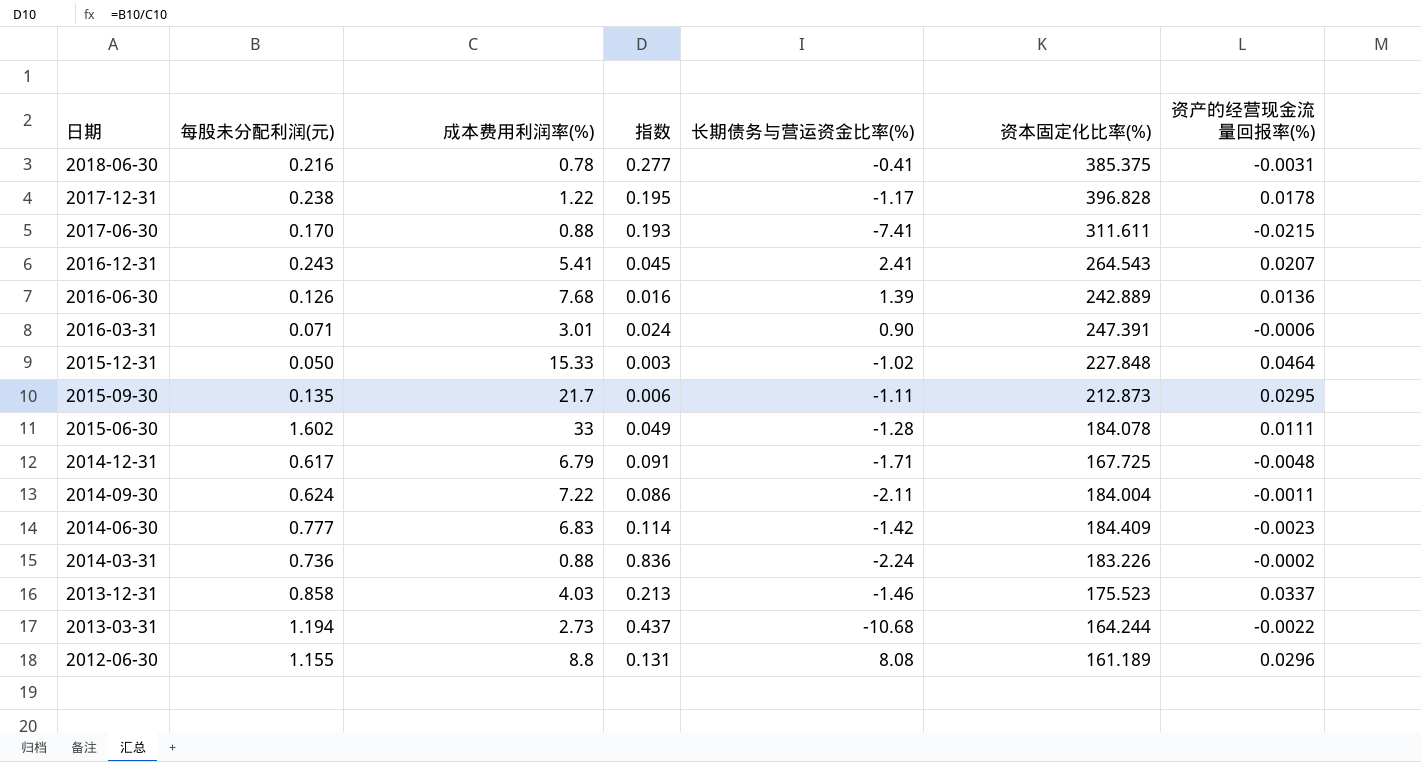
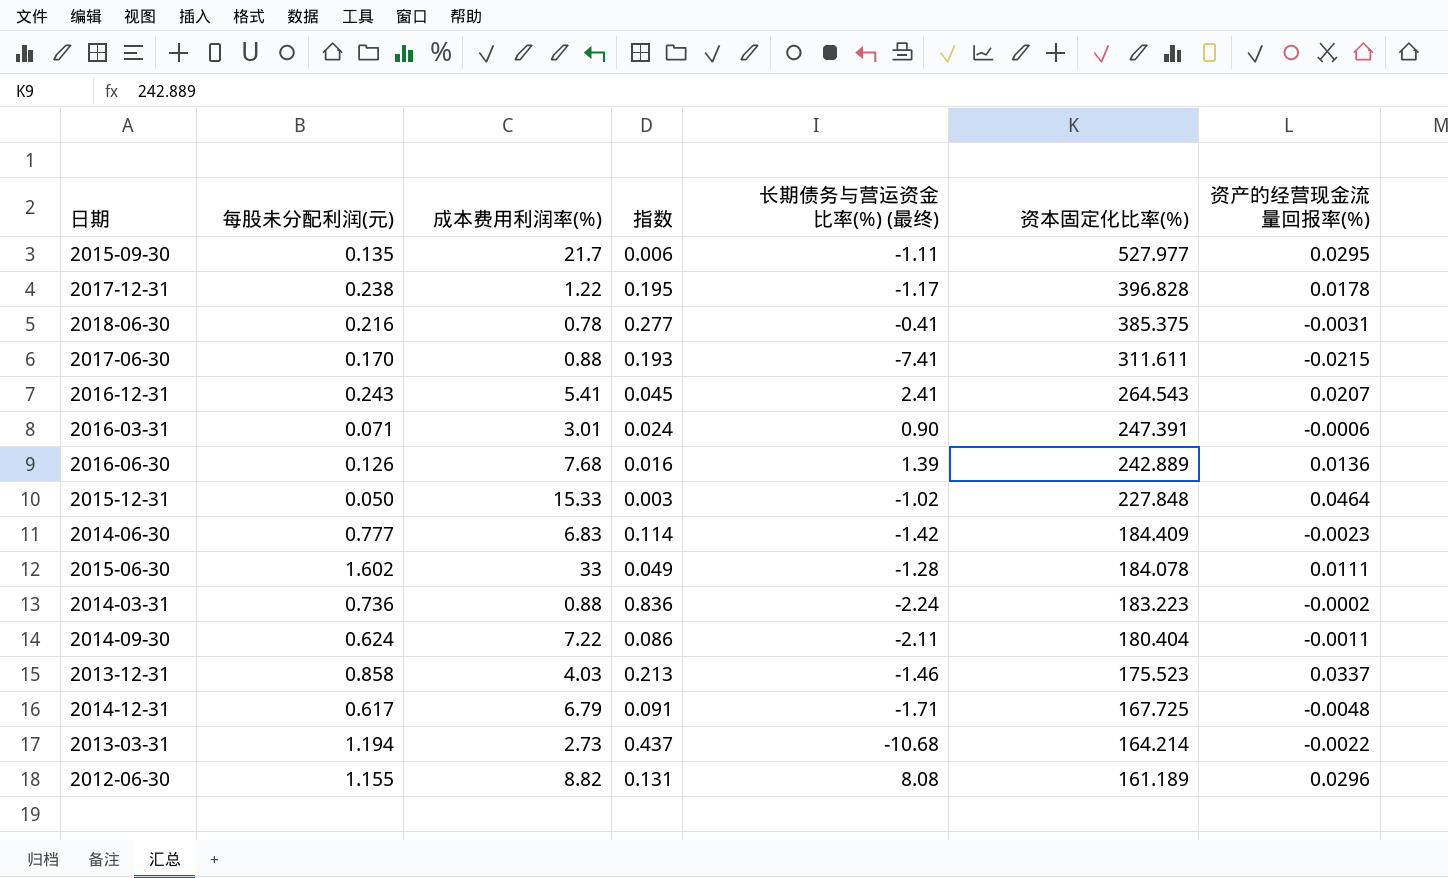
row order: 日期 descending -> 资本固定化比率(%) descending
column name: 长期债务与营运资金比率(%) -> 长期债务与营运资金比率(%) (最终)
2015-09-30 | 资本固定化比率(%): 212.873 -> 527.977
2014-03-31 | 资本固定化比率(%): 183.226 -> 183.223
2014-09-30 | 资本固定化比率(%): 184.004 -> 180.404
2013-03-31 | 资本固定化比率(%): 164.244 -> 164.214
2012-06-30 | 成本费用利润率(%): 8.8 -> 8.82

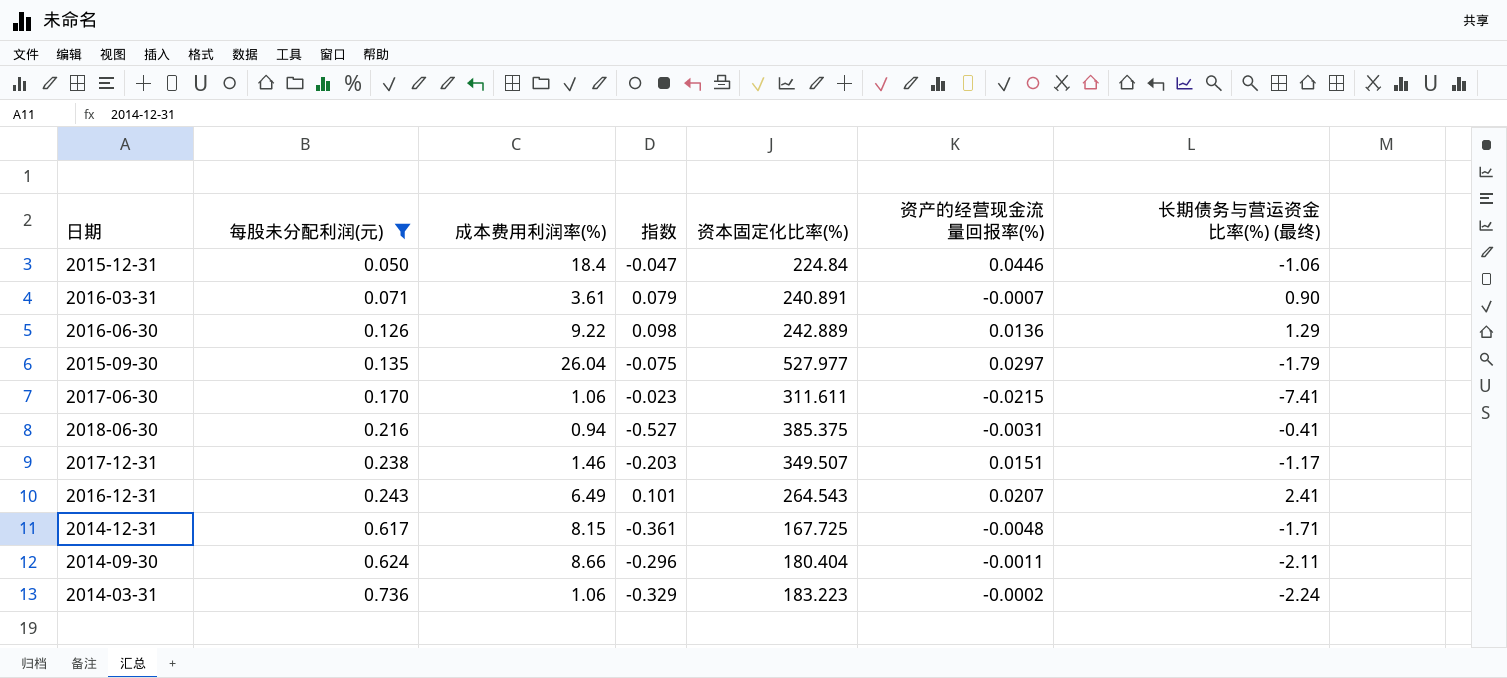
filter: none -> 每股未分配利润(元) <= 0.736
row order: 资本固定化比率(%) descending -> 每股未分配利润(元) ascending
column 指数 | formula: [每股未分配利润(元)] / [成本费用利润率(%)] -> [每股未分配利润(元)] / [长期债务与营运资金比率(%) (最终)]
column 长期债务与营运资金比率(%) (最终) | position: 5 -> 7
2015-12-31 | 成本费用利润率(%): 15.33 -> 18.4
2015-12-31 | 资本固定化比率(%): 227.848 -> 224.84
2015-12-31 | 资产的经营现金流量回报率(%): 0.0464 -> 0.0446
2015-12-31 | 长期债务与营运资金比率(%) (最终): -1.02 -> -1.06
2016-03-31 | 成本费用利润率(%): 3.01 -> 3.61
2016-03-31 | 资本固定化比率(%): 247.391 -> 240.891
2016-03-31 | 资产的经营现金流量回报率(%): -0.0006 -> -0.0007
2016-06-30 | 成本费用利润率(%): 7.68 -> 9.22
2016-06-30 | 长期债务与营运资金比率(%) (最终): 1.39 -> 1.29
2015-09-30 | 成本费用利润率(%): 21.7 -> 26.04
2015-09-30 | 资产的经营现金流量回报率(%): 0.0295 -> 0.0297
2015-09-30 | 长期债务与营运资金比率(%) (最终): -1.11 -> -1.79
2017-06-30 | 成本费用利润率(%): 0.88 -> 1.06
2018-06-30 | 成本费用利润率(%): 0.78 -> 0.94
2017-12-31 | 成本费用利润率(%): 1.22 -> 1.46
2017-12-31 | 资本固定化比率(%): 396.828 -> 349.507
2017-12-31 | 资产的经营现金流量回报率(%): 0.0178 -> 0.0151
2016-12-31 | 成本费用利润率(%): 5.41 -> 6.49
2014-12-31 | 成本费用利润率(%): 6.79 -> 8.15
2014-09-30 | 成本费用利润率(%): 7.22 -> 8.66
2014-03-31 | 成本费用利润率(%): 0.88 -> 1.06

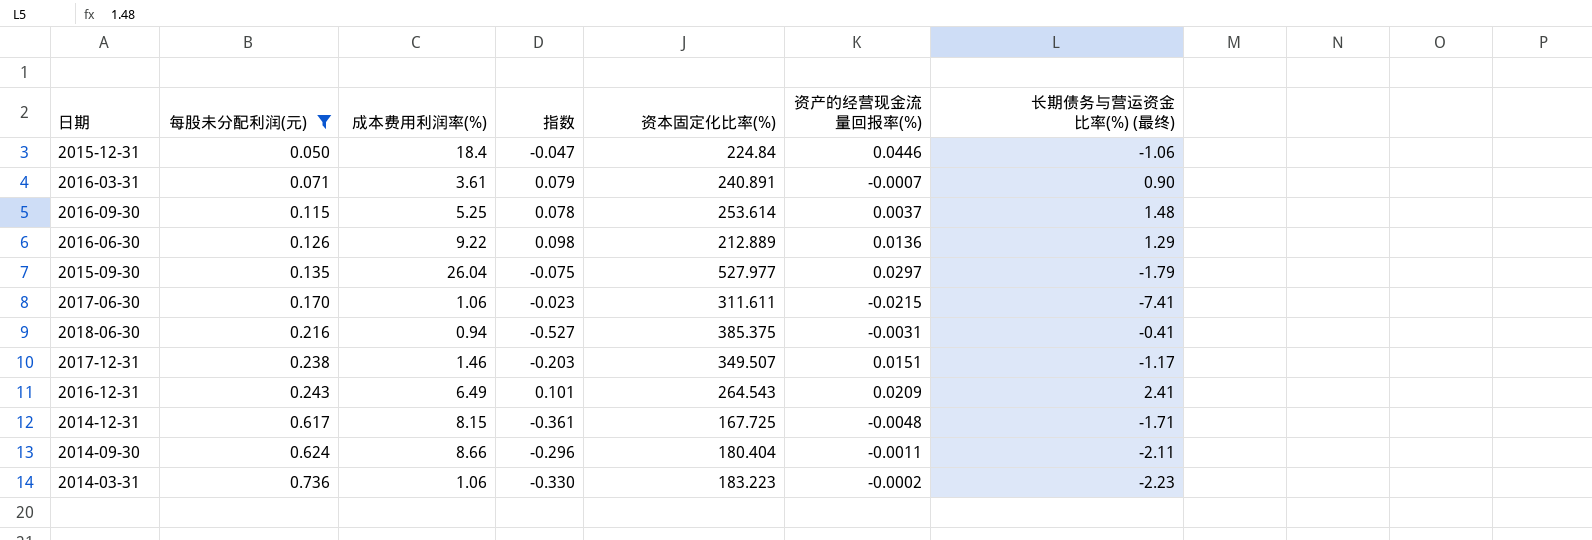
row 2016-09-30: none -> 0.115 | 5.25 | 0.078 | 253.614 | 0.0037 | 1.48
2016-06-30 | 资本固定化比率(%): 242.889 -> 212.889
2016-12-31 | 资产的经营现金流量回报率(%): 0.0207 -> 0.0209
2014-03-31 | 指数: -0.329 -> -0.330
2014-03-31 | 长期债务与营运资金比率(%) (最终): -2.24 -> -2.23

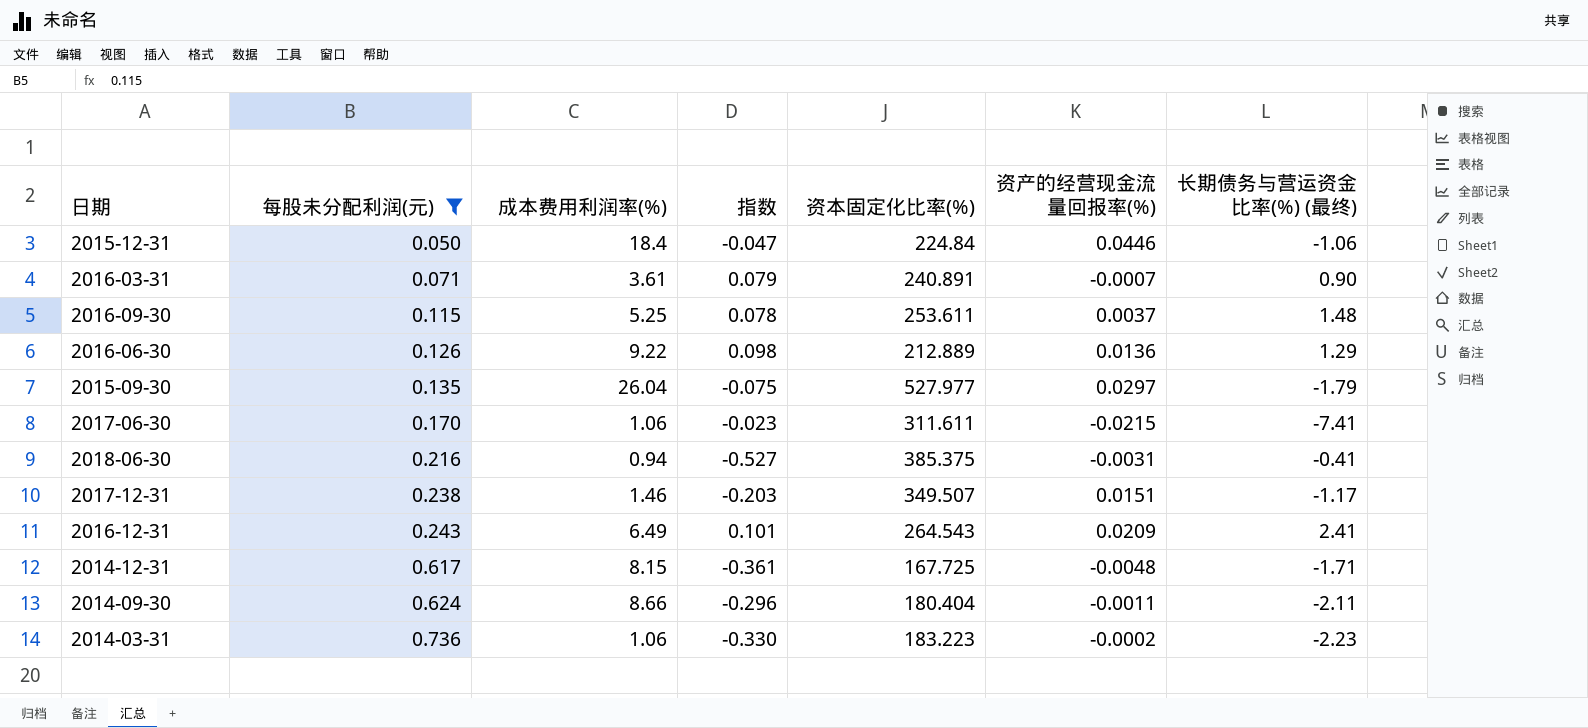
2016-09-30 | 资本固定化比率(%): 253.614 -> 253.611

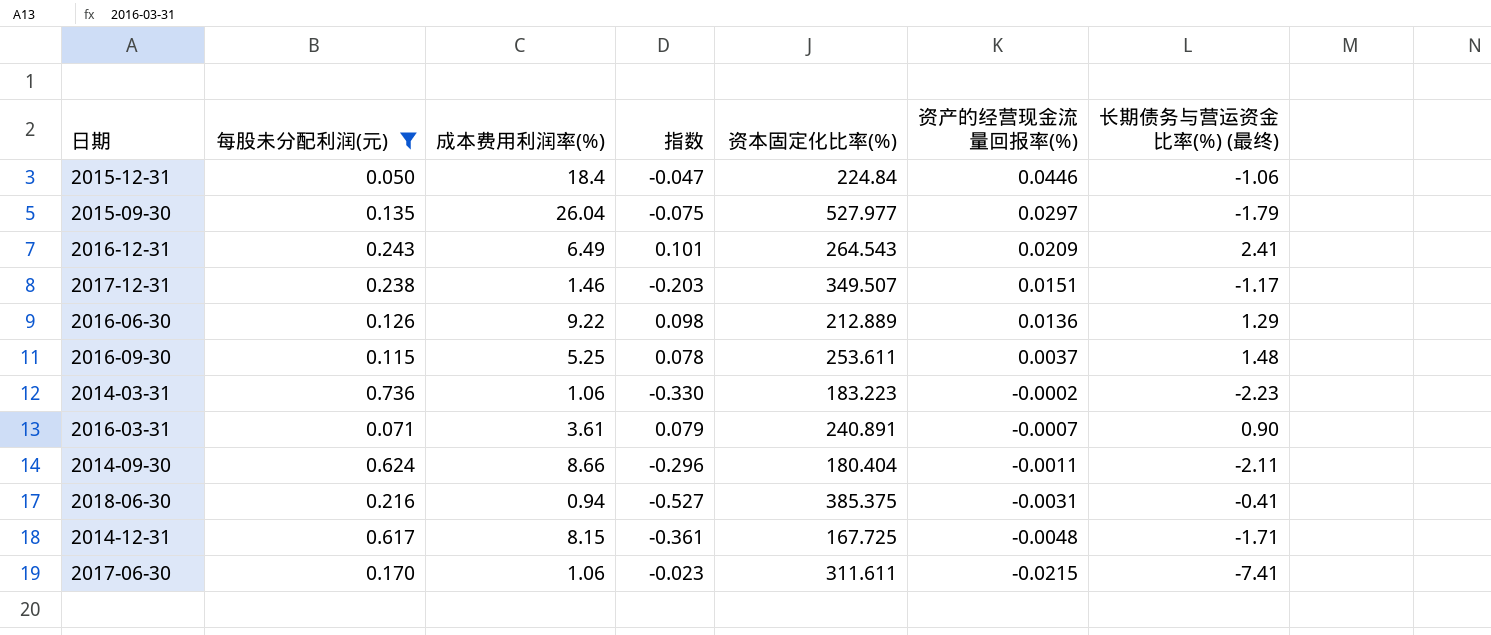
row order: 每股未分配利润(元) ascending -> 资产的经营现金流量回报率(%) descending

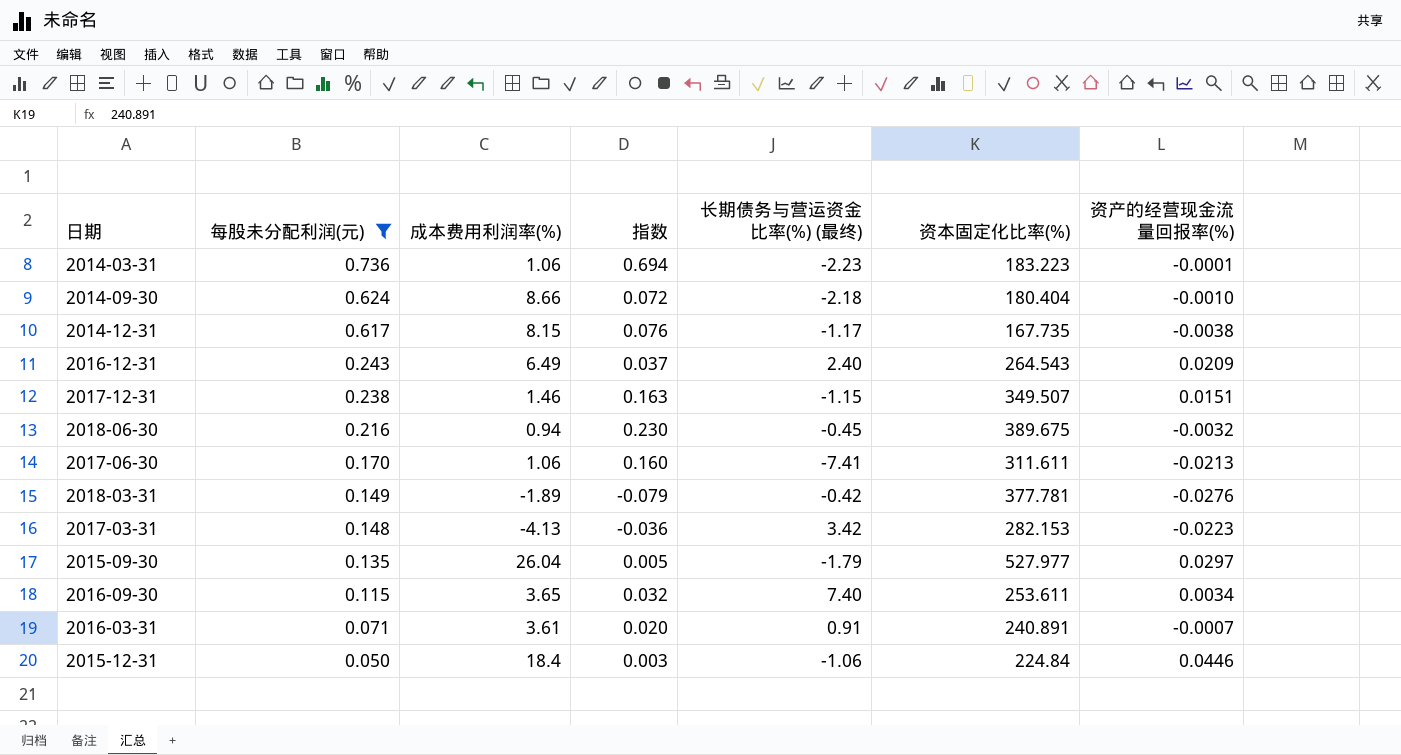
row order: 资产的经营现金流量回报率(%) descending -> 每股未分配利润(元) descending
column 指数 | formula: [每股未分配利润(元)] / [长期债务与营运资金比率(%) (最终)] -> [每股未分配利润(元)] / [成本费用利润率(%)]
column 长期债务与营运资金比率(%) (最终) | position: 7 -> 5
row 2016-06-30: 0.126 | 9.22 | 0.098 | 212.889 | 0.0136 | 1.29 -> none
2014-03-31 | 资产的经营现金流量回报率(%): -0.0002 -> -0.0001
2014-09-30 | 长期债务与营运资金比率(%) (最终): -2.11 -> -2.18
2014-09-30 | 资产的经营现金流量回报率(%): -0.0011 -> -0.0010
2014-12-31 | 长期债务与营运资金比率(%) (最终): -1.71 -> -1.17
2014-12-31 | 资本固定化比率(%): 167.725 -> 167.735
2014-12-31 | 资产的经营现金流量回报率(%): -0.0048 -> -0.0038
2016-12-31 | 长期债务与营运资金比率(%) (最终): 2.41 -> 2.40
2017-12-31 | 长期债务与营运资金比率(%) (最终): -1.17 -> -1.15
2018-06-30 | 长期债务与营运资金比率(%) (最终): -0.41 -> -0.45
2018-06-30 | 资本固定化比率(%): 385.375 -> 389.675
2018-06-30 | 资产的经营现金流量回报率(%): -0.0031 -> -0.0032
2017-06-30 | 资产的经营现金流量回报率(%): -0.0215 -> -0.0213
row 2018-03-31: none -> 0.149 | -1.89 | -0.079 | -0.42 | 377.781 | -0.0276
row 2017-03-31: none -> 0.148 | -4.13 | -0.036 | 3.42 | 282.153 | -0.0223
2016-09-30 | 成本费用利润率(%): 5.25 -> 3.65
2016-09-30 | 长期债务与营运资金比率(%) (最终): 1.48 -> 7.40
2016-09-30 | 资产的经营现金流量回报率(%): 0.0037 -> 0.0034
2016-03-31 | 长期债务与营运资金比率(%) (最终): 0.90 -> 0.91

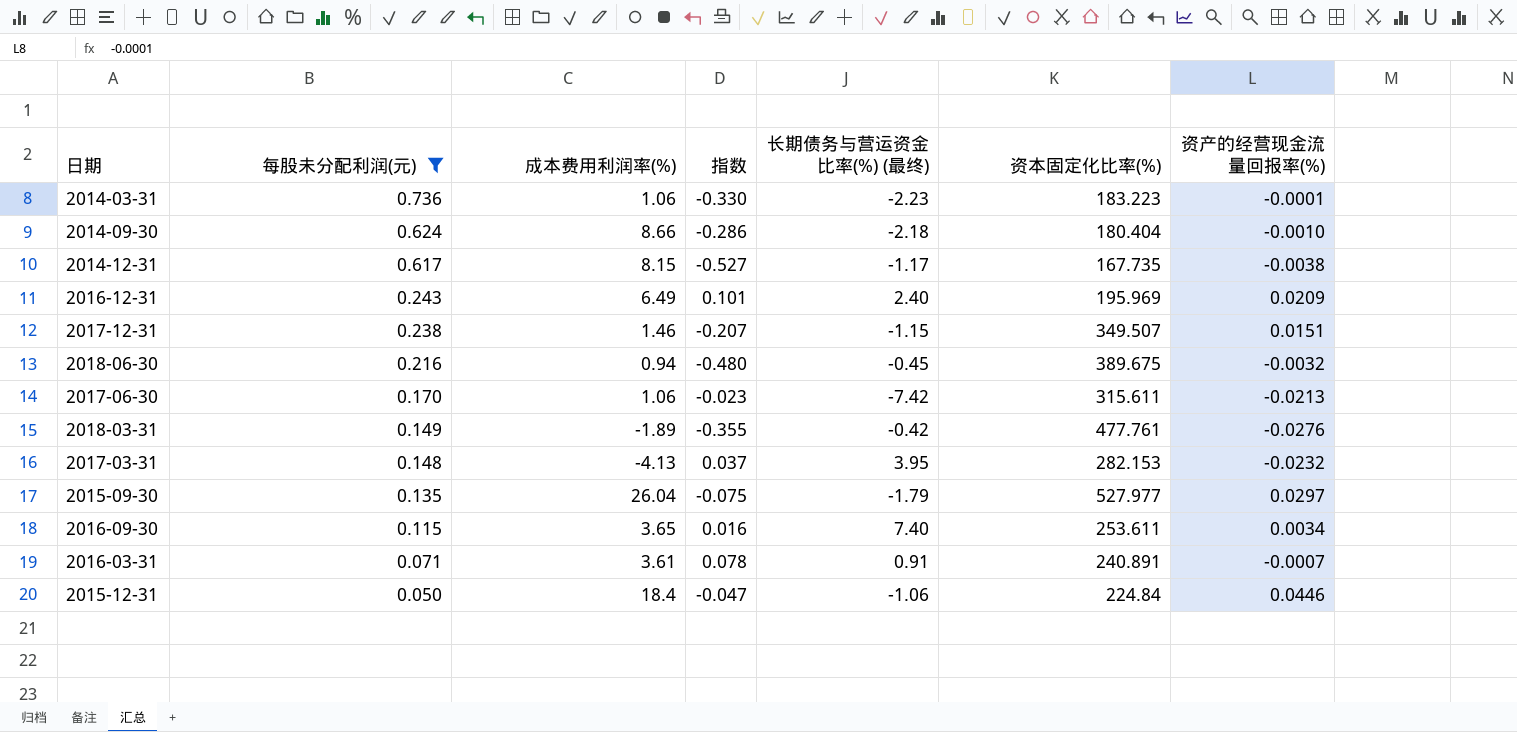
column 指数 | formula: [每股未分配利润(元)] / [成本费用利润率(%)] -> [每股未分配利润(元)] / [长期债务与营运资金比率(%) (最终)]
2016-12-31 | 资本固定化比率(%): 264.543 -> 195.969
2017-06-30 | 长期债务与营运资金比率(%) (最终): -7.41 -> -7.42
2017-06-30 | 资本固定化比率(%): 311.611 -> 315.611
2018-03-31 | 资本固定化比率(%): 377.781 -> 477.761
2017-03-31 | 长期债务与营运资金比率(%) (最终): 3.42 -> 3.95
2017-03-31 | 资产的经营现金流量回报率(%): -0.0223 -> -0.0232

